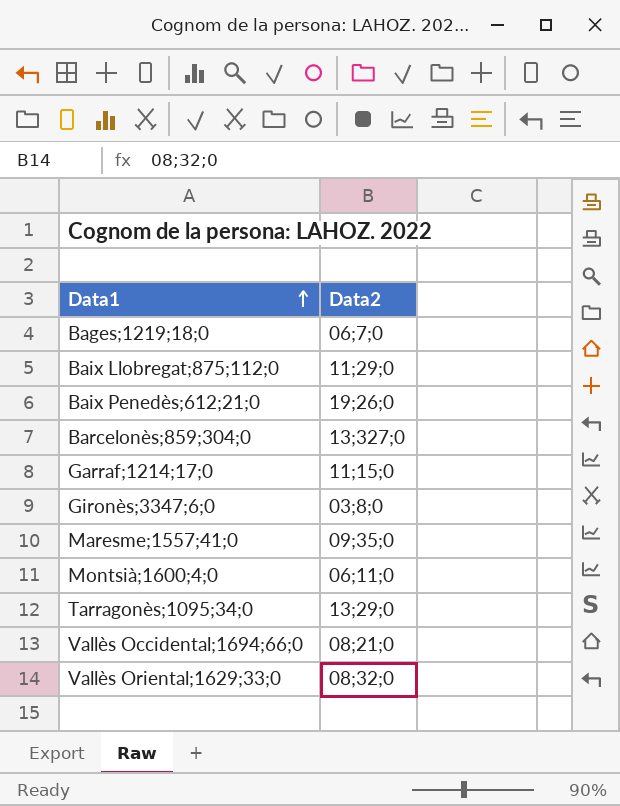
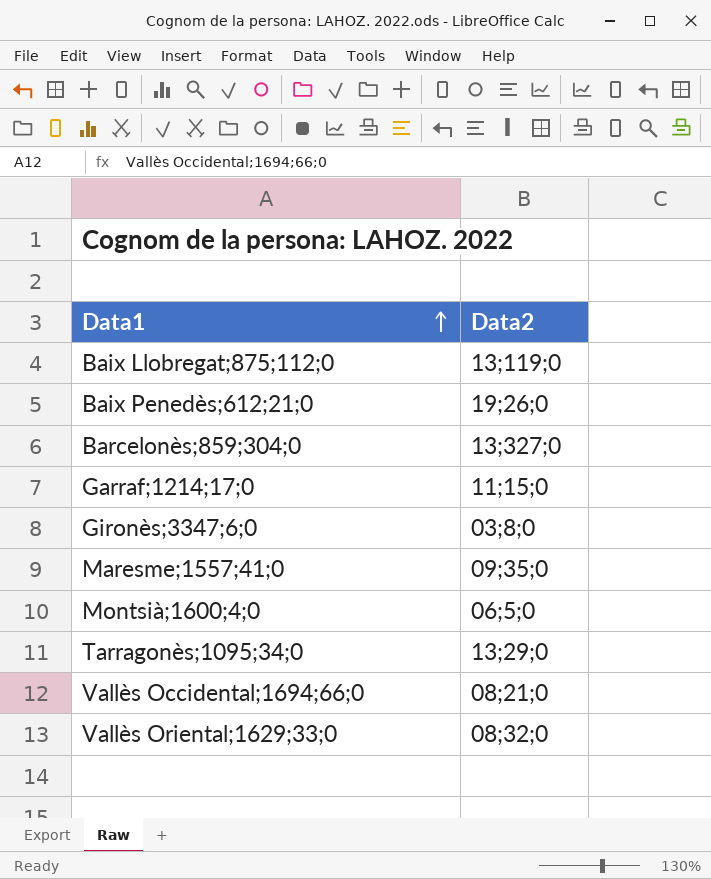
row Bages;1219;18;0: 06;7;0 -> none
Baix Llobregat;875;112;0 | Data2: 11;29;0 -> 13;119;0
Montsià;1600;4;0 | Data2: 06;11;0 -> 06;5;0

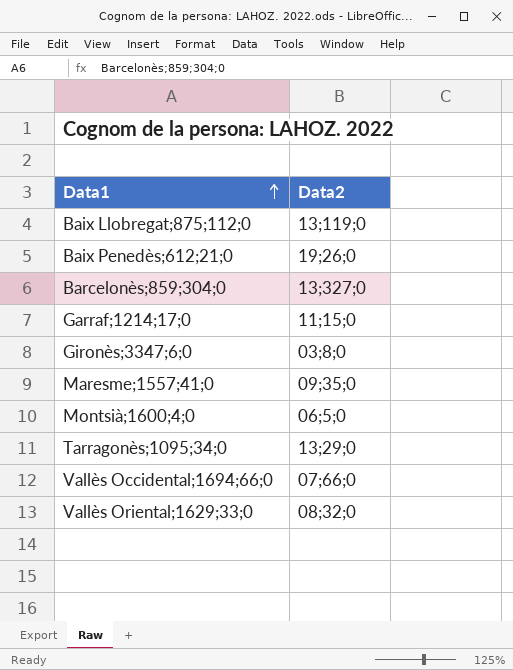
Vallès Occidental;1694;66;0 | Data2: 08;21;0 -> 07;66;0

